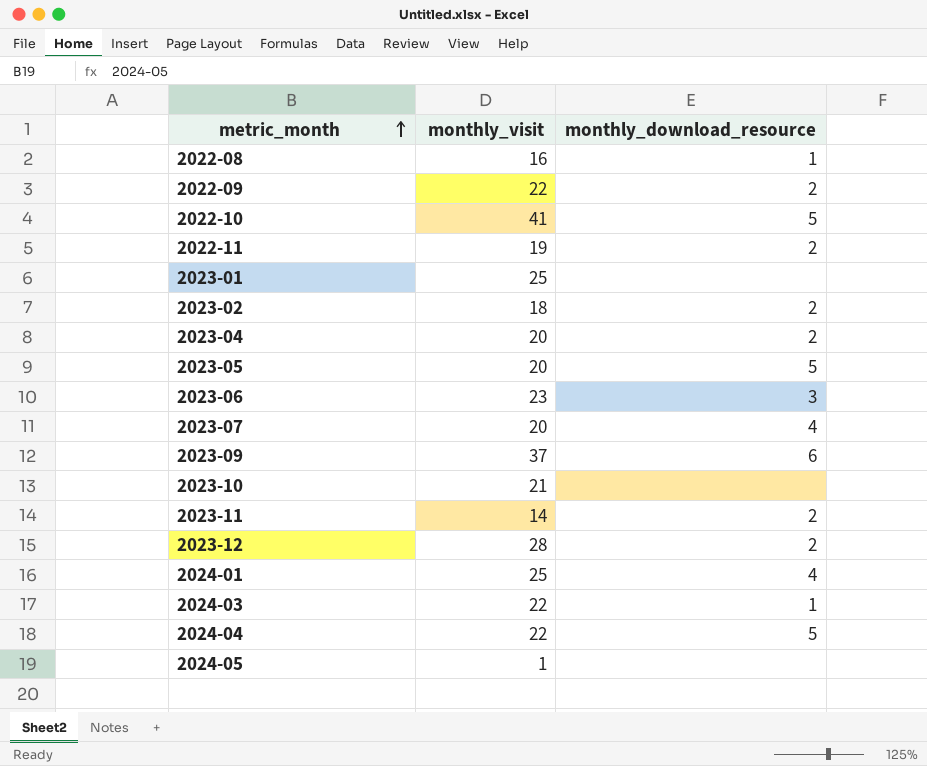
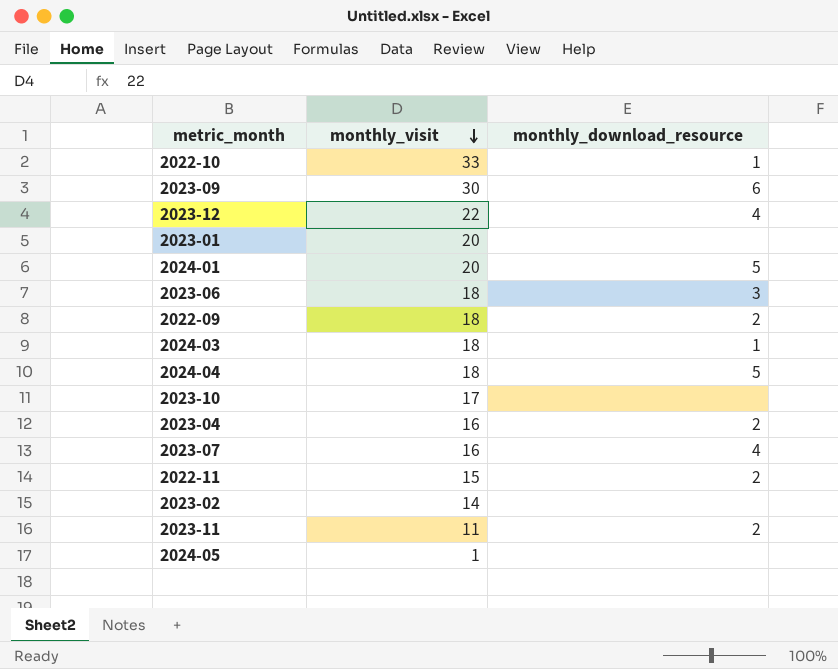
row order: metric_month ascending -> monthly_visit descending
row 2022-08: 16 | 1 -> none
row 2023-05: 20 | 5 -> none
2022-10 | monthly_visit: 41 -> 33
2022-10 | monthly_download_resource: 5 -> 1
2023-09 | monthly_visit: 37 -> 30
2023-12 | monthly_visit: 28 -> 22
2023-12 | monthly_download_resource: 2 -> 4
2023-01 | monthly_visit: 25 -> 20
2024-01 | monthly_visit: 25 -> 20
2024-01 | monthly_download_resource: 4 -> 5
2023-06 | monthly_visit: 23 -> 18
2022-09 | monthly_visit: 22 -> 18
2024-03 | monthly_visit: 22 -> 18
2024-04 | monthly_visit: 22 -> 18
2023-10 | monthly_visit: 21 -> 17
2023-04 | monthly_visit: 20 -> 16
2023-07 | monthly_visit: 20 -> 16
2022-11 | monthly_visit: 19 -> 15
2023-02 | monthly_visit: 18 -> 14
2023-02 | monthly_download_resource: 2 -> none
2023-11 | monthly_visit: 14 -> 11

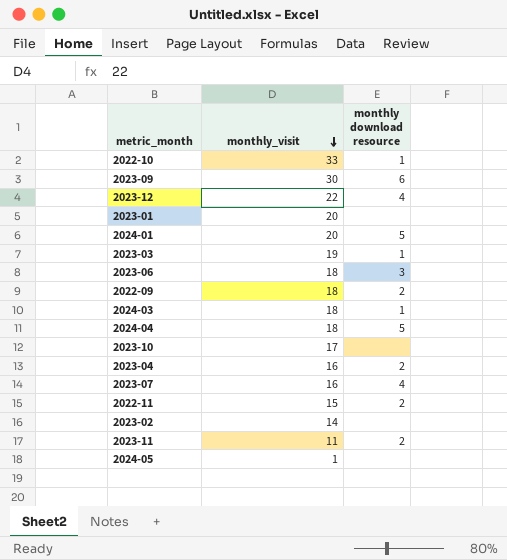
column name: monthly_download_resource -> monthly download resource
row 2023-03: none -> 19 | 1

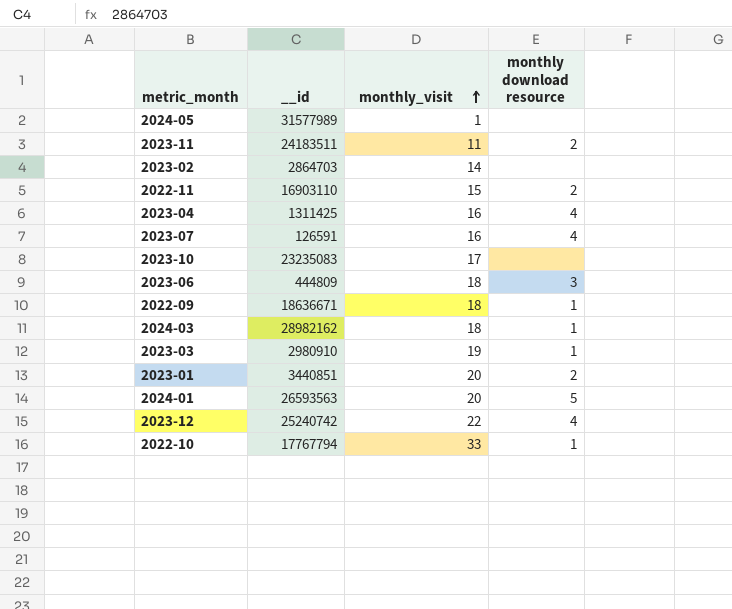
row order: monthly_visit descending -> monthly_visit ascending
column __id | position: none -> 2
row 2023-09: 30 | 6 -> none
row 2024-04: 18 | 5 -> none
2023-04 | monthly download resource: 2 -> 4
2022-09 | monthly download resource: 2 -> 1
2023-01 | monthly download resource: none -> 2

